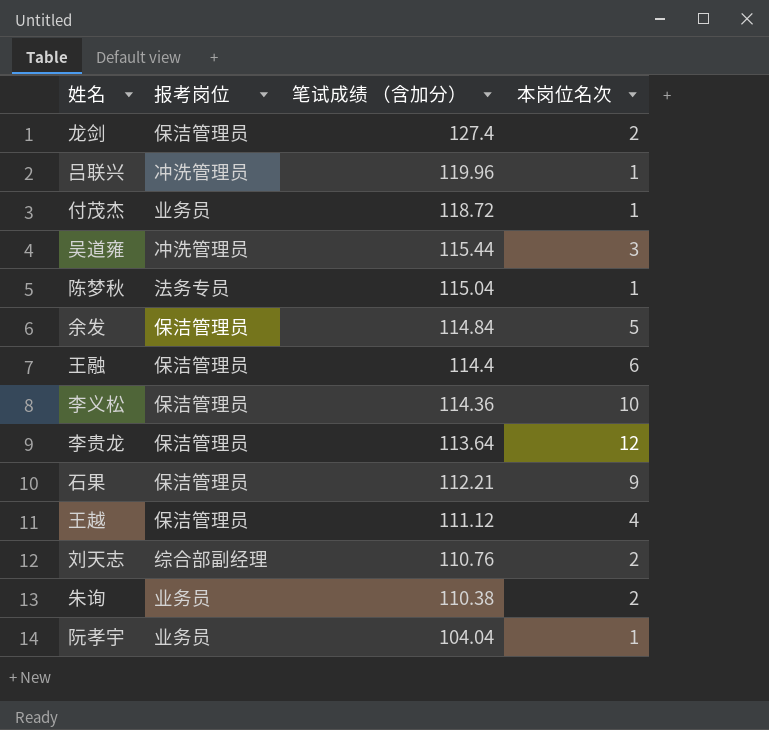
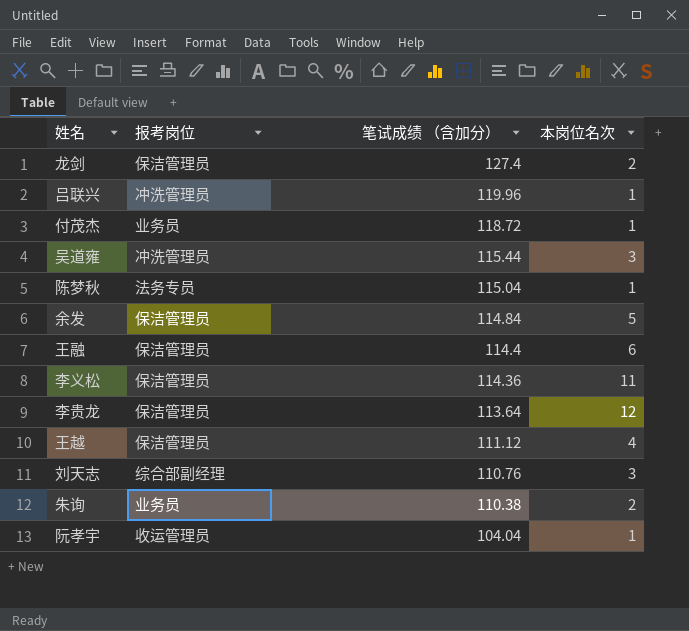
row 石果: 保洁管理员 | 112.21 | 9 -> none
李义松 | 本岗位名次: 10 -> 11
刘天志 | 本岗位名次: 2 -> 3
阮孝宇 | 报考岗位: 业务员 -> 收运管理员

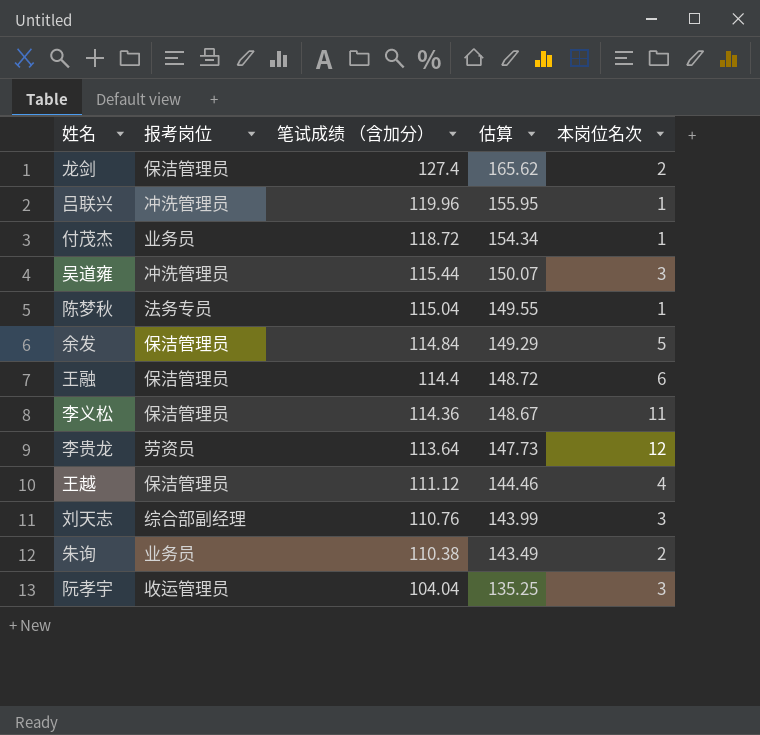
column 估算 | formula: none -> [笔试成绩 （含加分）] * 1.3
李贵龙 | 报考岗位: 保洁管理员 -> 劳资员
阮孝宇 | 本岗位名次: 1 -> 3

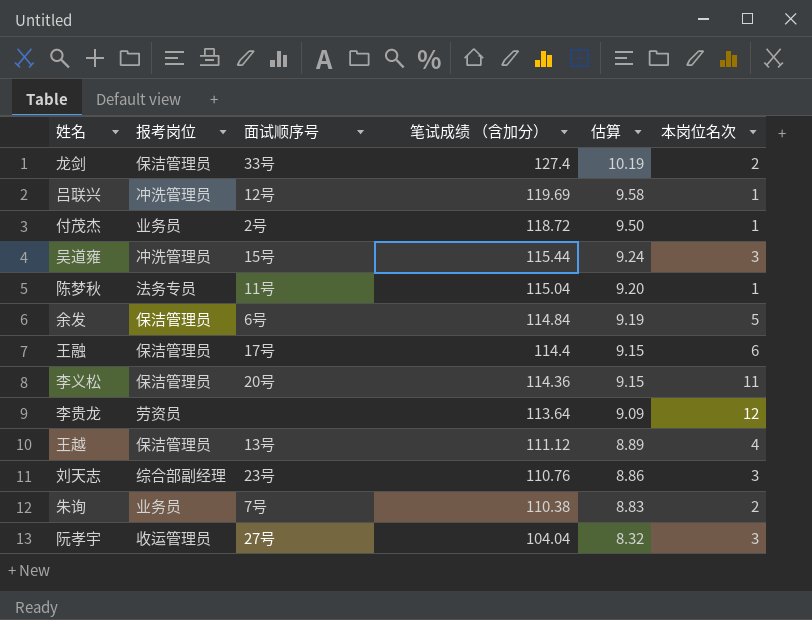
column 面试顺序号 | position: none -> 3
column 估算 | formula: [笔试成绩 （含加分）] * 1.3 -> [笔试成绩 （含加分）] * 0.08
吕联兴 | 笔试成绩 （含加分）: 119.96 -> 119.69

